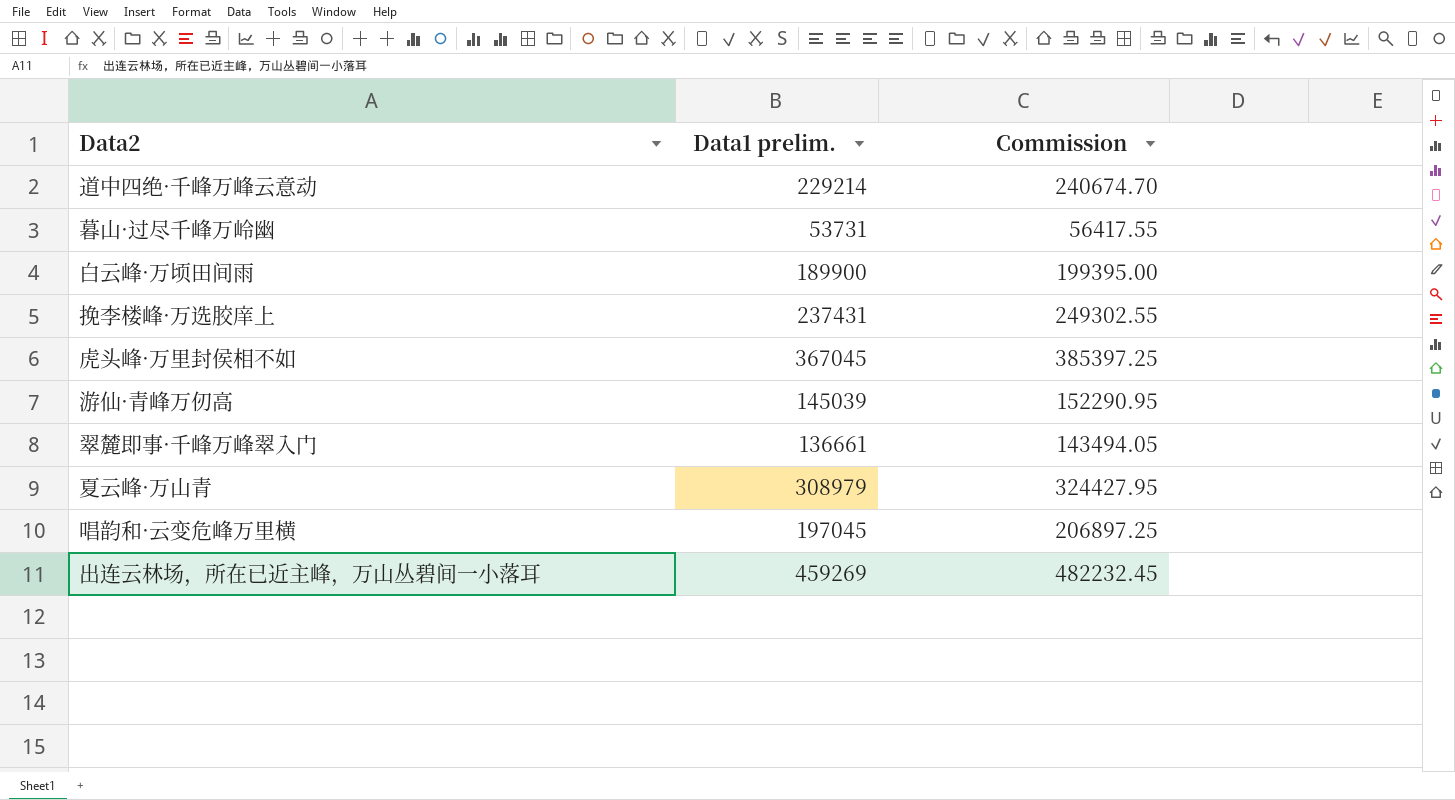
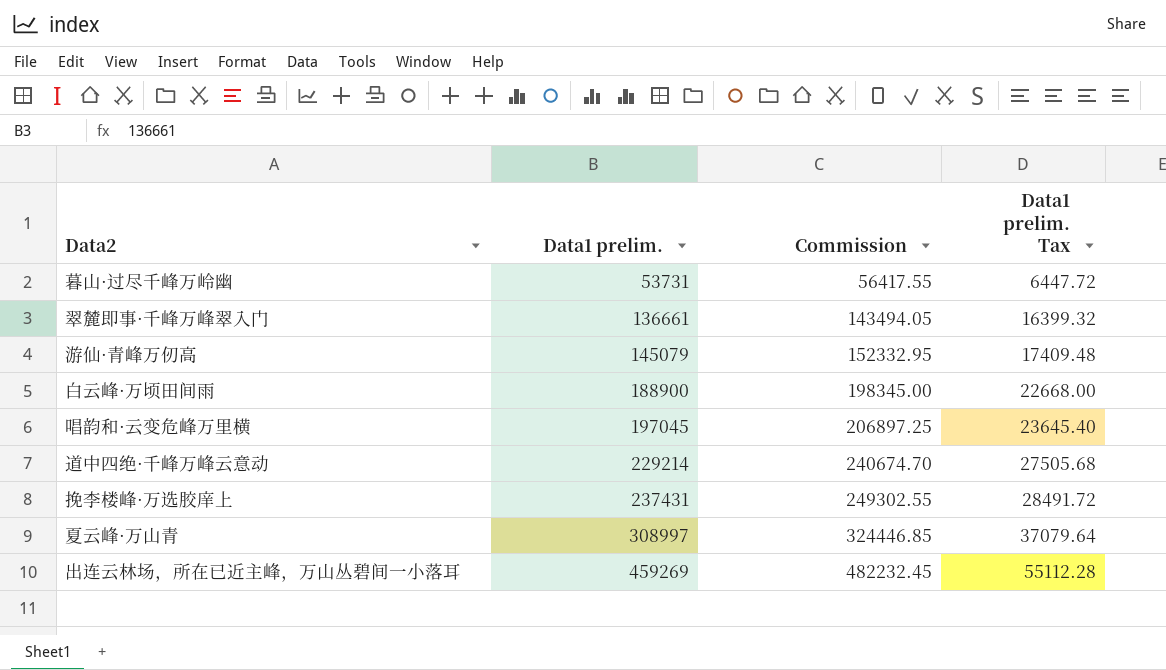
row order: none -> Data1 prelim. ascending
column Data1 prelim. Tax | formula: none -> [Data1 prelim.] * 0.12
row 虎头峰·万里封侯相不如: 367045 | 385397.25 -> none
游仙·青峰万仞高 | Data1 prelim.: 145039 -> 145079
游仙·青峰万仞高 | Commission: 152290.95 -> 152332.95
白云峰·万顷田间雨 | Data1 prelim.: 189900 -> 188900
白云峰·万顷田间雨 | Commission: 199395.00 -> 198345.00
夏云峰·万山青 | Data1 prelim.: 308979 -> 308997
夏云峰·万山青 | Commission: 324427.95 -> 324446.85

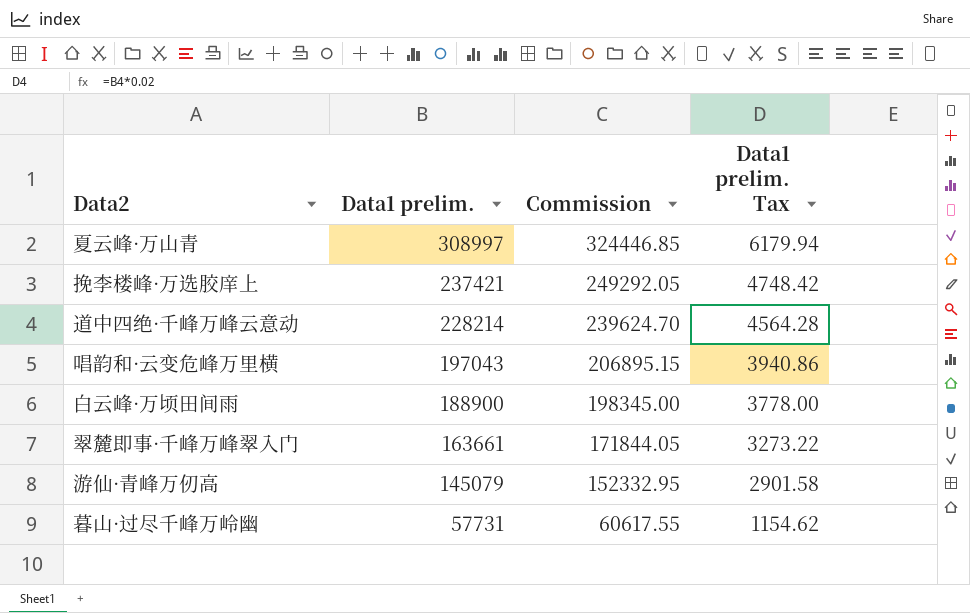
row order: Data1 prelim. ascending -> Data1 prelim. descending
column Data1 prelim. Tax | formula: [Data1 prelim.] * 0.12 -> [Data1 prelim.] * 0.02
row 出连云林场，所在已近主峰，万山丛碧间一小落耳: 459269 | 482232.45 | 55112.28 -> none
挽李楼峰·万选胶庠上 | Data1 prelim.: 237431 -> 237421
挽李楼峰·万选胶庠上 | Commission: 249302.55 -> 249292.05
道中四绝·千峰万峰云意动 | Data1 prelim.: 229214 -> 228214
道中四绝·千峰万峰云意动 | Commission: 240674.70 -> 239624.70
唱韵和·云变危峰万里横 | Data1 prelim.: 197045 -> 197043
唱韵和·云变危峰万里横 | Commission: 206897.25 -> 206895.15
翠麓即事·千峰万峰翠入门 | Data1 prelim.: 136661 -> 163661
翠麓即事·千峰万峰翠入门 | Commission: 143494.05 -> 171844.05
暮山·过尽千峰万岭幽 | Data1 prelim.: 53731 -> 57731
暮山·过尽千峰万岭幽 | Commission: 56417.55 -> 60617.55

